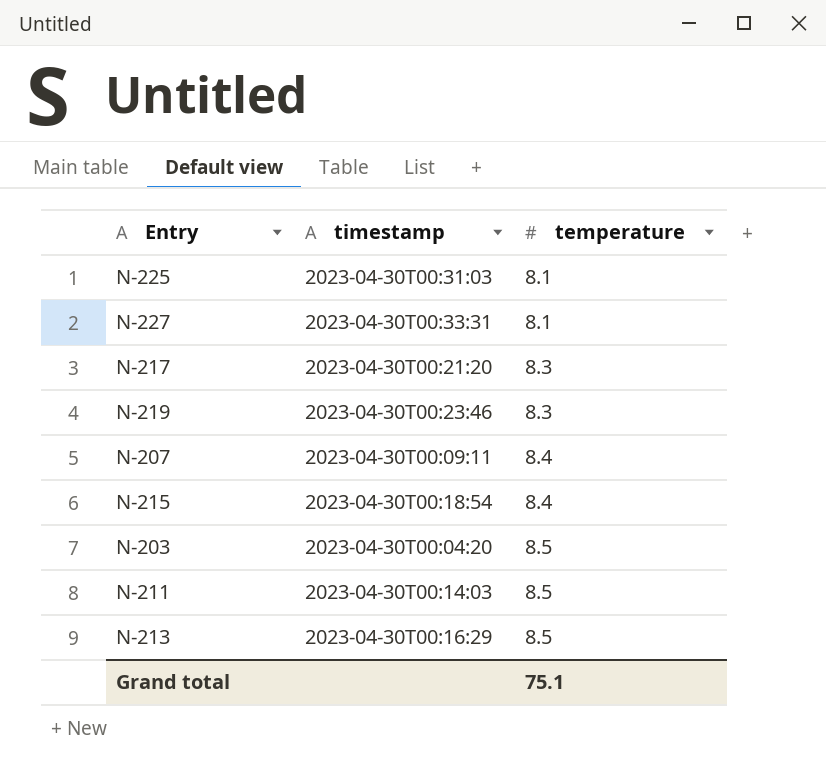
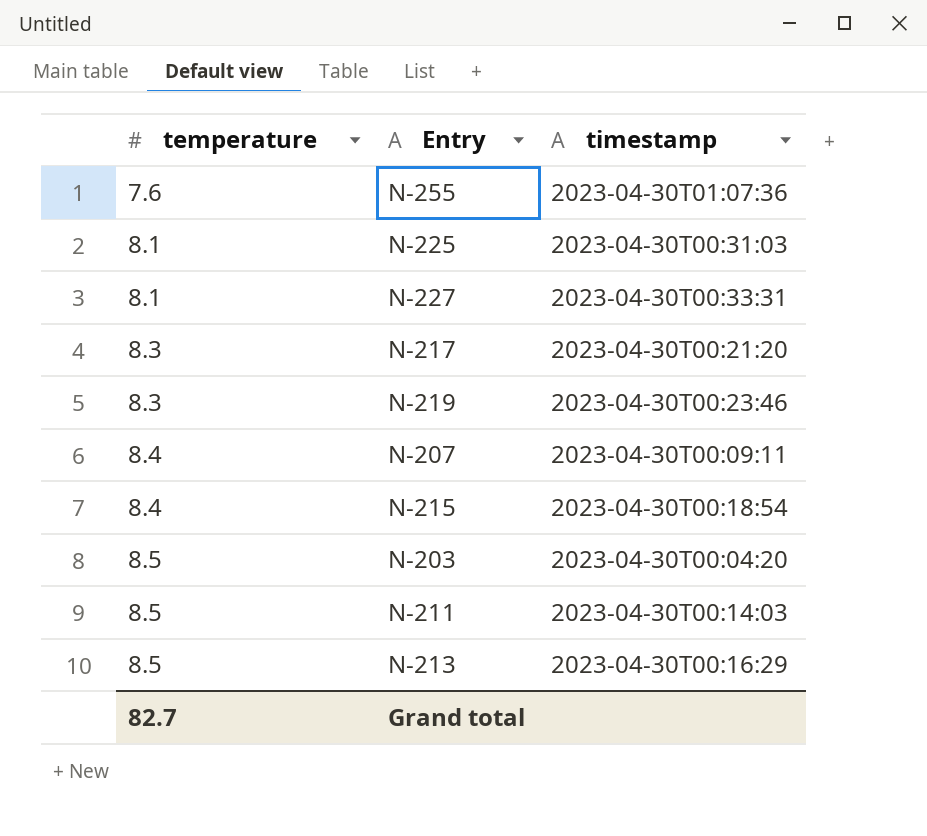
column temperature | position: 3 -> 1
row N-255: none -> 7.6 | 2023-04-30T01:07:36
Grand total | temperature: 75.1 -> 82.7

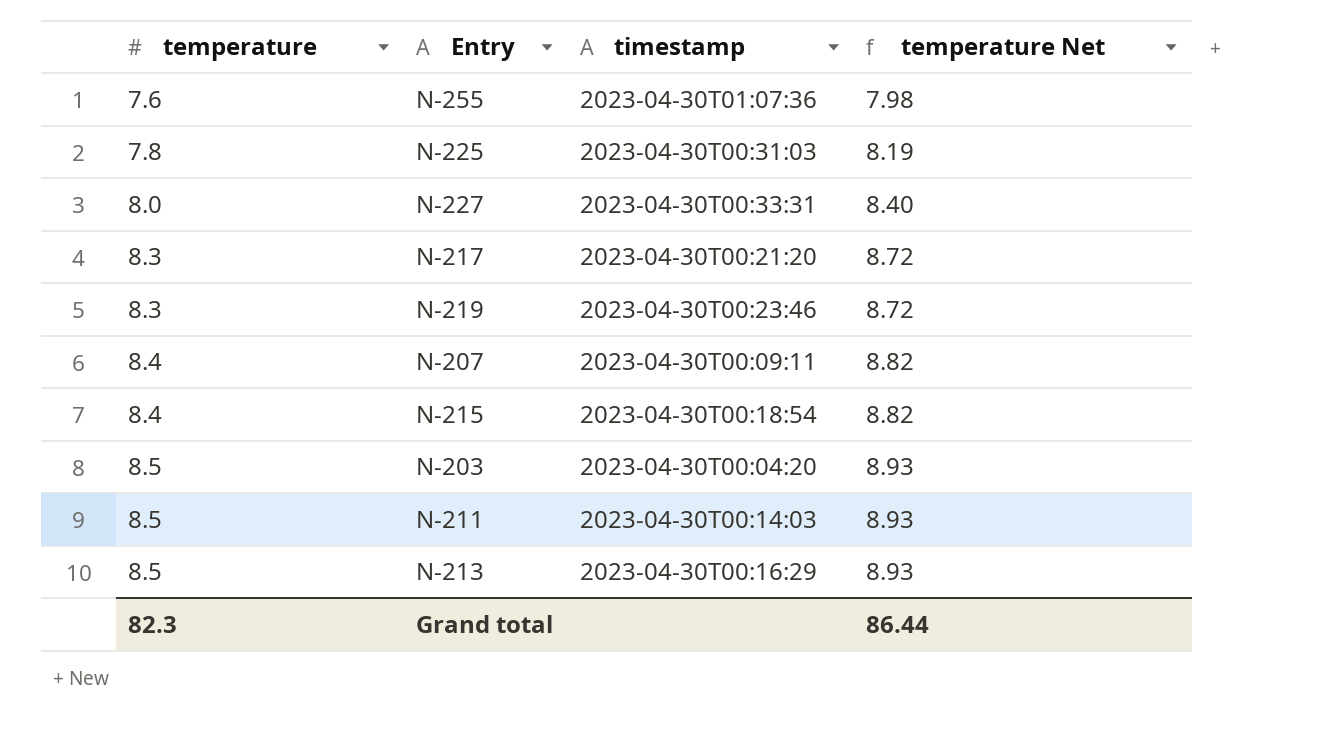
column temperature Net | formula: none -> [temperature] * 1.05
N-225 | temperature: 8.1 -> 7.8
N-227 | temperature: 8.1 -> 8.0
Grand total | temperature: 82.7 -> 82.3

